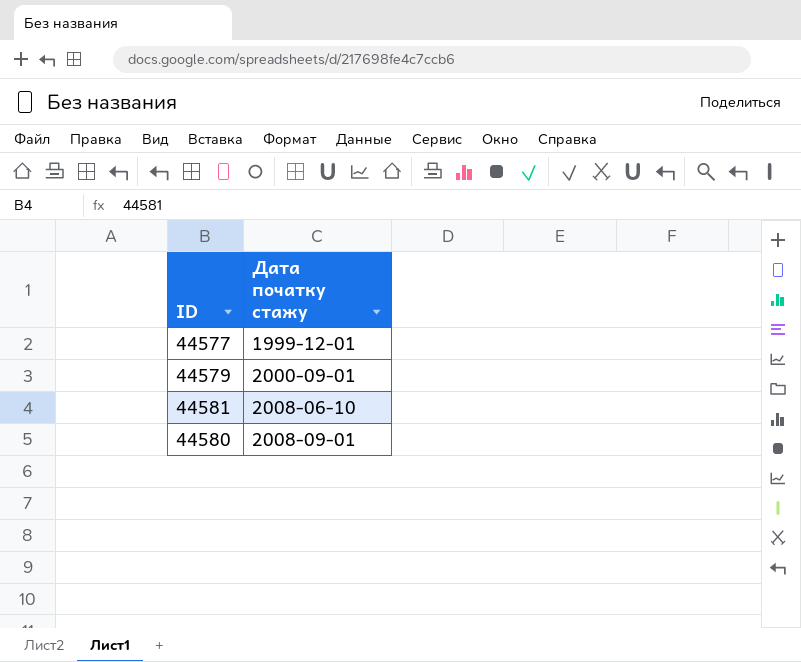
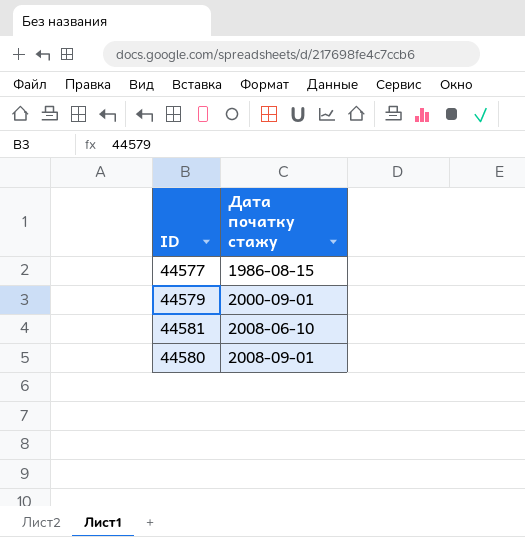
44577 | Дата початку стажу: 1999-12-01 -> 1986-08-15

